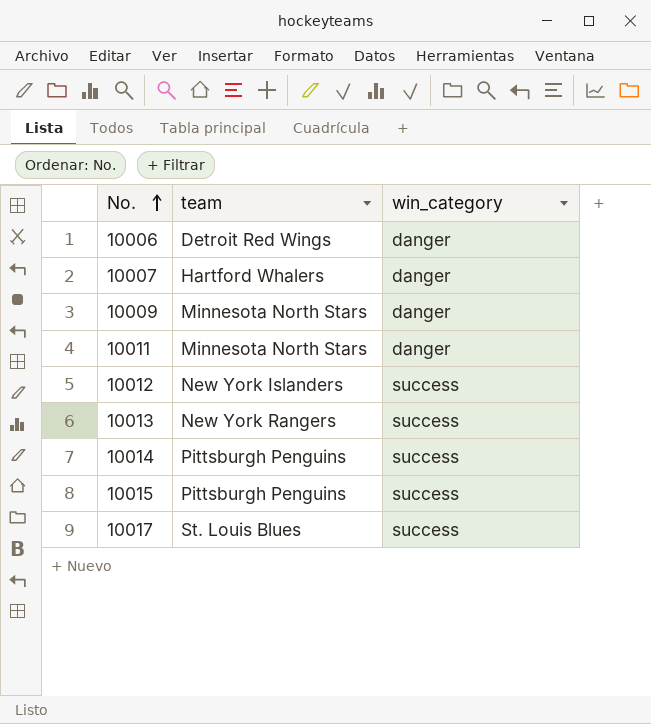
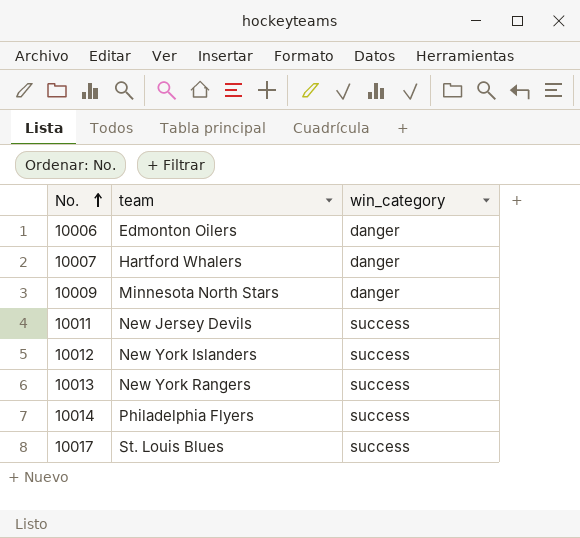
row 10015: Pittsburgh Penguins | success -> none
10006 | team: Detroit Red Wings -> Edmonton Oilers
10011 | team: Minnesota North Stars -> New Jersey Devils
10011 | win_category: danger -> success
10014 | team: Pittsburgh Penguins -> Philadelphia Flyers

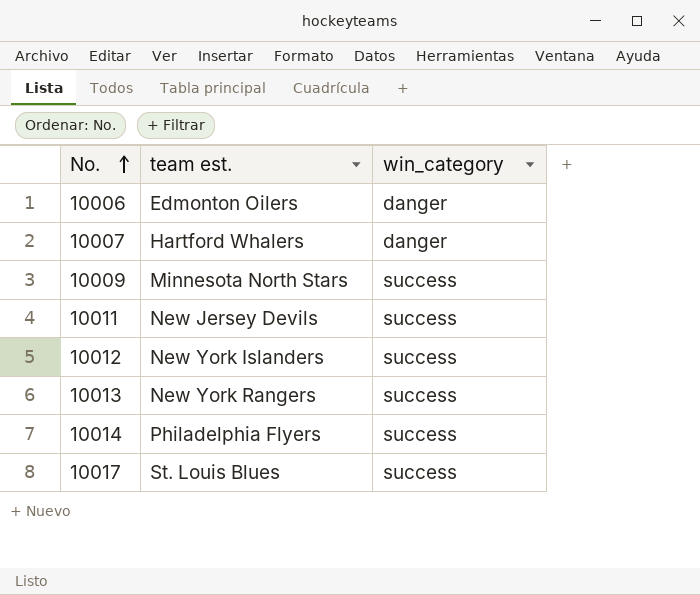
column name: team -> team est.
10009 | win_category: danger -> success

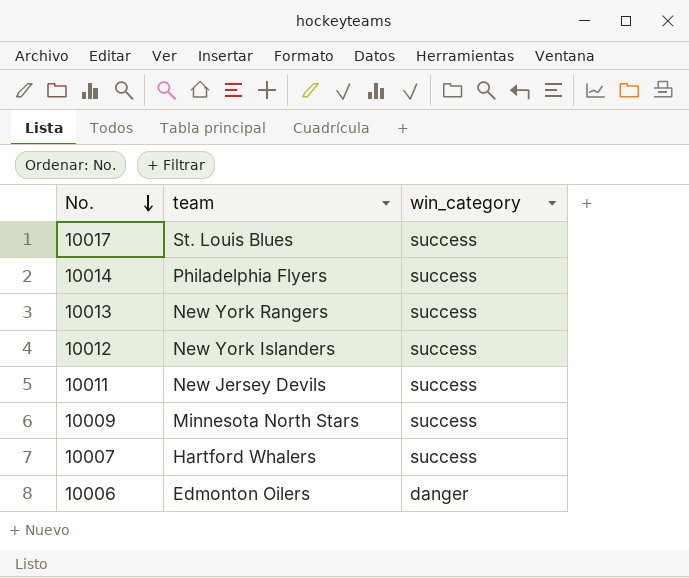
row order: No. ascending -> No. descending
column name: team est. -> team
10007 | win_category: danger -> success

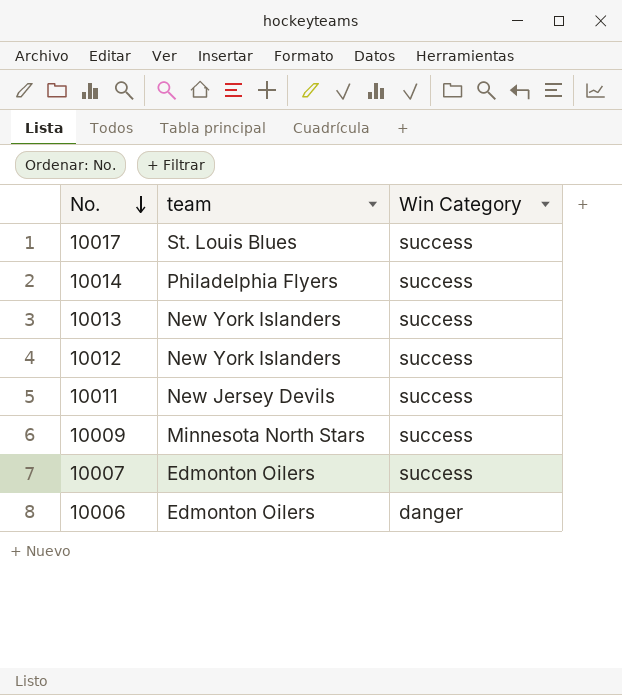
column name: win_category -> Win Category
10013 | team: New York Rangers -> New York Islanders
10007 | team: Hartford Whalers -> Edmonton Oilers

